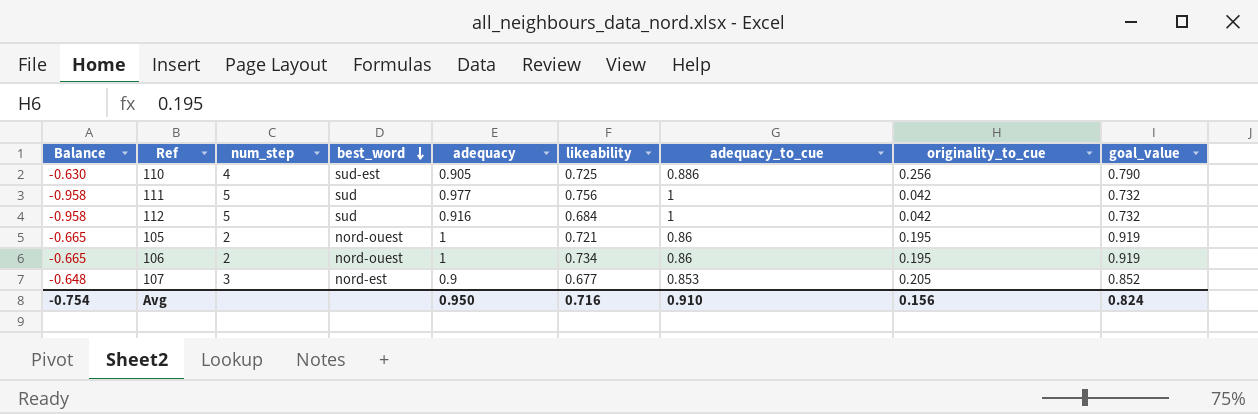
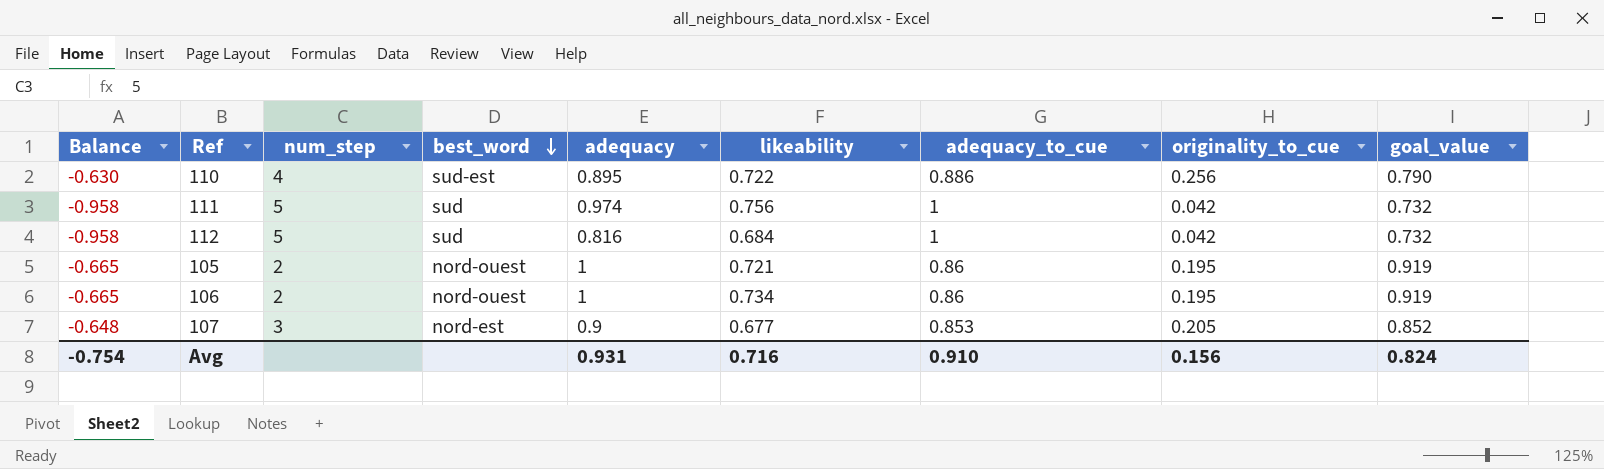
110 | adequacy: 0.905 -> 0.895
110 | likeability: 0.725 -> 0.722
111 | adequacy: 0.977 -> 0.974
112 | adequacy: 0.916 -> 0.816
Avg | adequacy: 0.950 -> 0.931

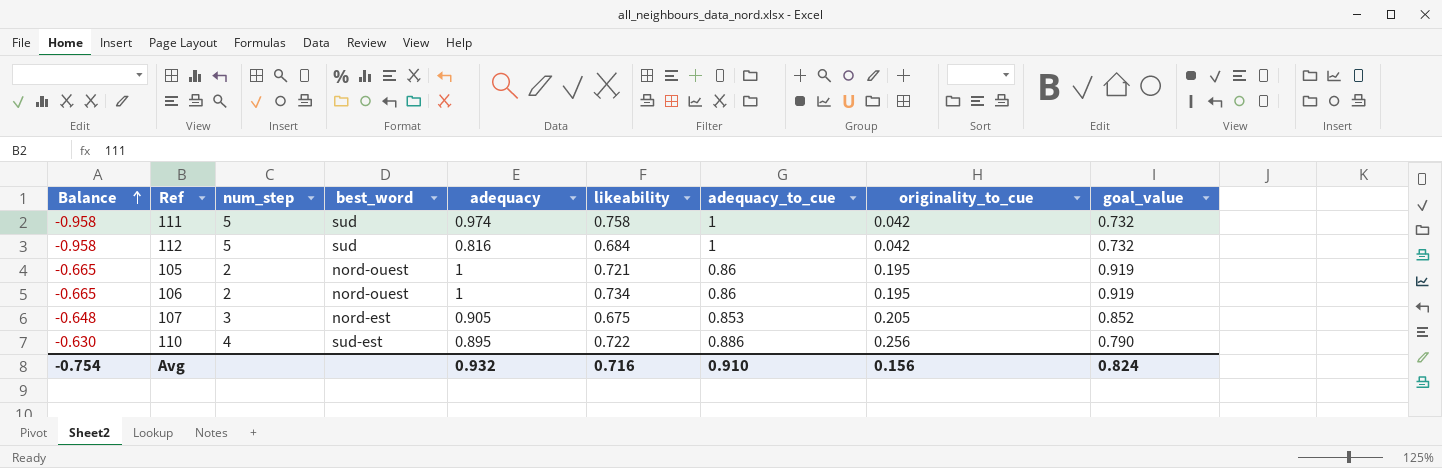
row order: best_word descending -> Balance ascending
111 | likeability: 0.756 -> 0.758
107 | adequacy: 0.9 -> 0.905
107 | likeability: 0.677 -> 0.675
Avg | adequacy: 0.931 -> 0.932

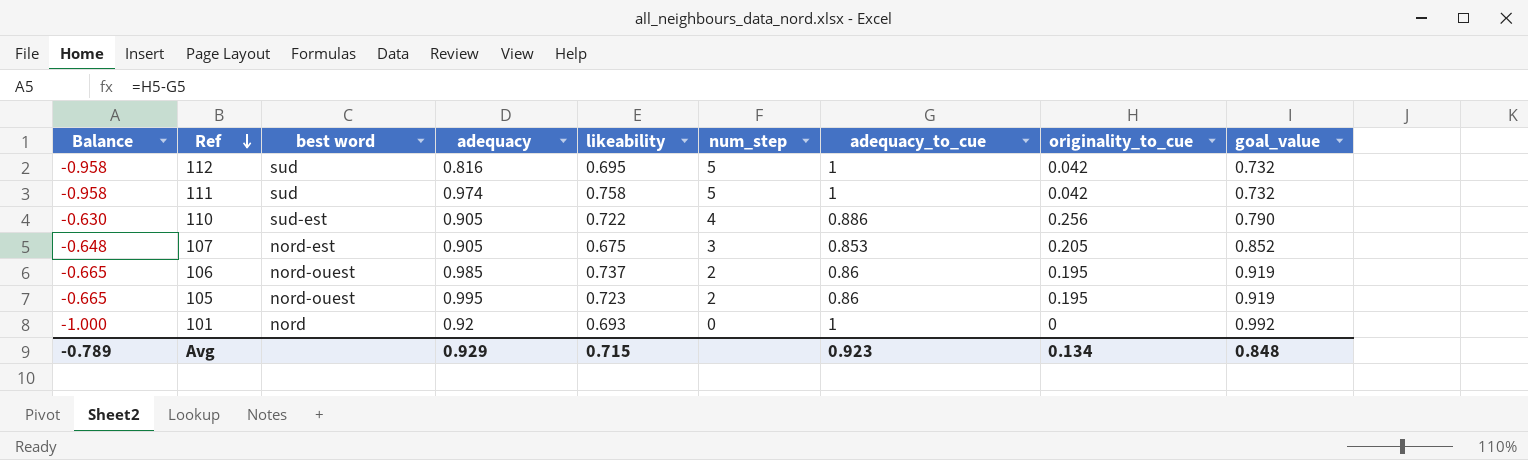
row order: Balance ascending -> Ref descending
column name: best_word -> best word
column num_step | position: 3 -> 6
112 | likeability: 0.684 -> 0.695
110 | adequacy: 0.895 -> 0.905
106 | adequacy: 1 -> 0.985
106 | likeability: 0.734 -> 0.737
105 | adequacy: 1 -> 0.995
105 | likeability: 0.721 -> 0.723
row 101: none -> -1.000 | nord | 0.92 | 0.693 | 0 | 1 | 0 | 0.992
Avg | Balance: -0.754 -> -0.789
Avg | adequacy: 0.932 -> 0.929
Avg | likeability: 0.716 -> 0.715
Avg | adequacy_to_cue: 0.910 -> 0.923
Avg | originality_to_cue: 0.156 -> 0.134
Avg | goal_value: 0.824 -> 0.848

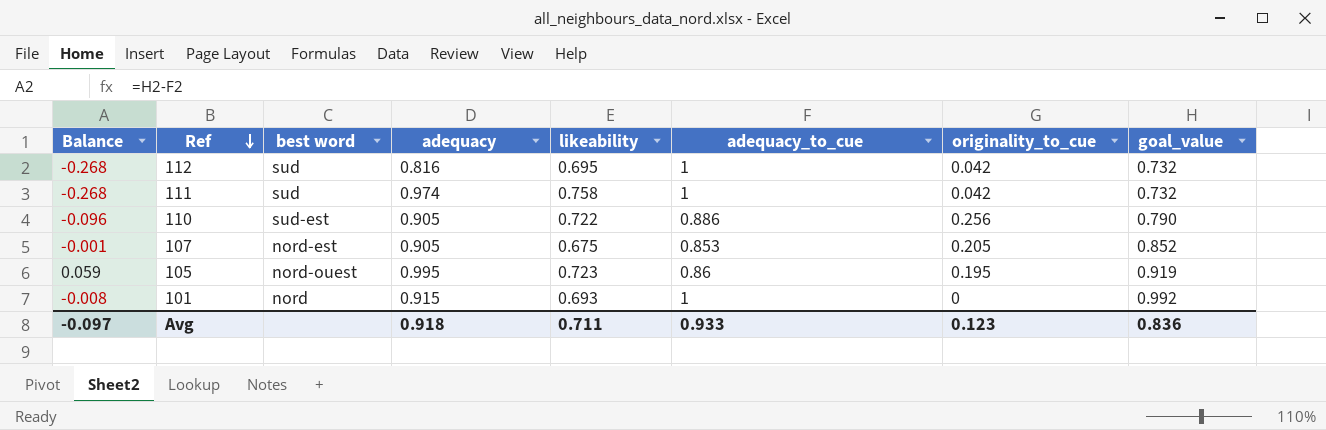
column num_step | position: 6 -> none
column Balance | formula: [originality_to_cue] - [adequacy_to_cue] -> [goal_value] - [adequacy_to_cue]
row 106: -0.665 | nord-ouest | 0.985 | 0.737 | 2 | 0.86 | 0.195 | 0.919 -> none
101 | adequacy: 0.92 -> 0.915
Avg | Balance: -0.789 -> -0.097
Avg | adequacy: 0.929 -> 0.918
Avg | likeability: 0.715 -> 0.711
Avg | adequacy_to_cue: 0.923 -> 0.933
Avg | originality_to_cue: 0.134 -> 0.123
Avg | goal_value: 0.848 -> 0.836

